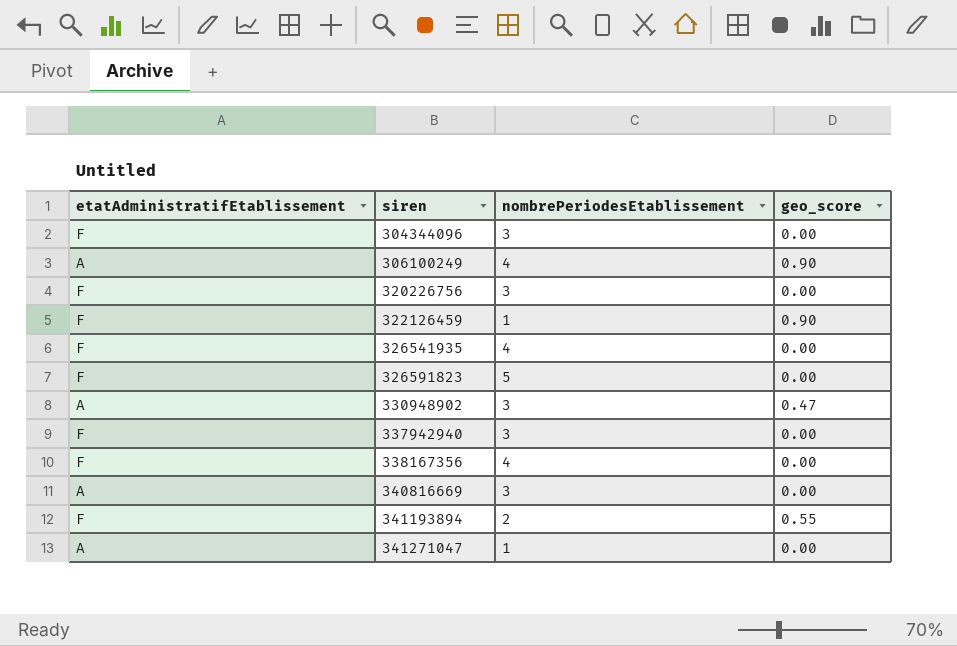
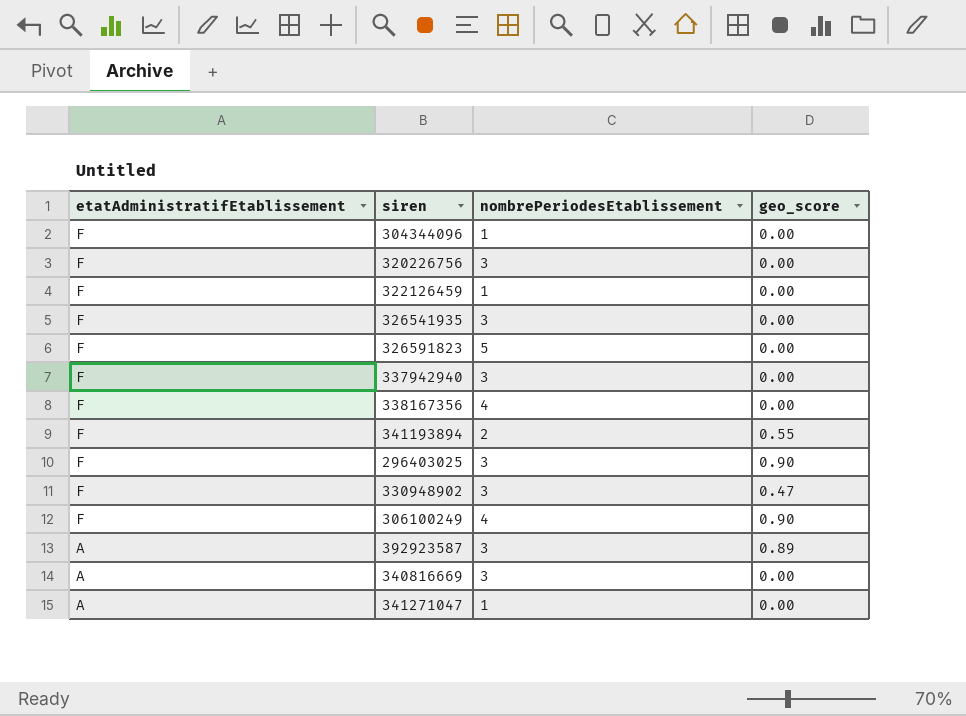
row order: siren ascending -> etatAdministratifEtablissement descending
304344096 | nombrePeriodesEtablissement: 3 -> 1
322126459 | geo_score: 0.90 -> 0.00
326541935 | nombrePeriodesEtablissement: 4 -> 3
row 296403025: none -> F | 3 | 0.90
330948902 | etatAdministratifEtablissement: A -> F
306100249 | etatAdministratifEtablissement: A -> F
row 392923587: none -> A | 3 | 0.89

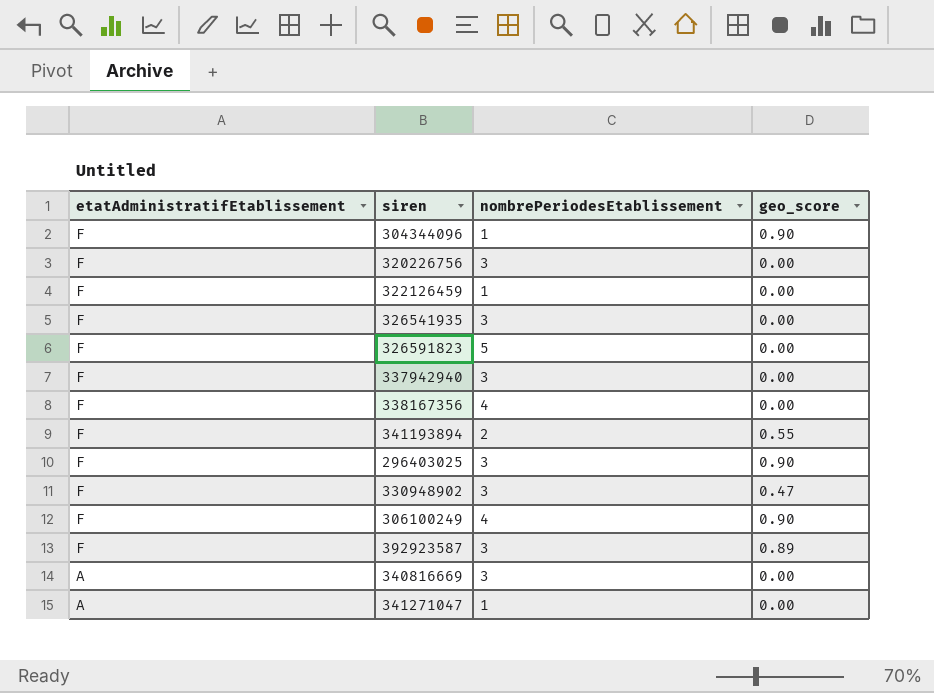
304344096 | geo_score: 0.00 -> 0.90
392923587 | etatAdministratifEtablissement: A -> F

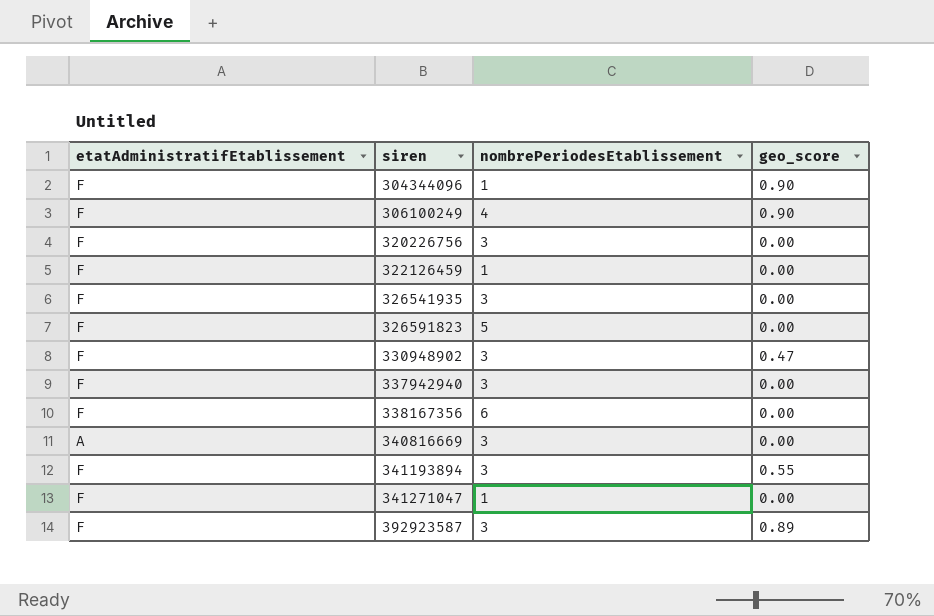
row order: etatAdministratifEtablissement descending -> siren ascending
row 296403025: F | 3 | 0.90 -> none
338167356 | nombrePeriodesEtablissement: 4 -> 6
341193894 | nombrePeriodesEtablissement: 2 -> 3
341271047 | etatAdministratifEtablissement: A -> F

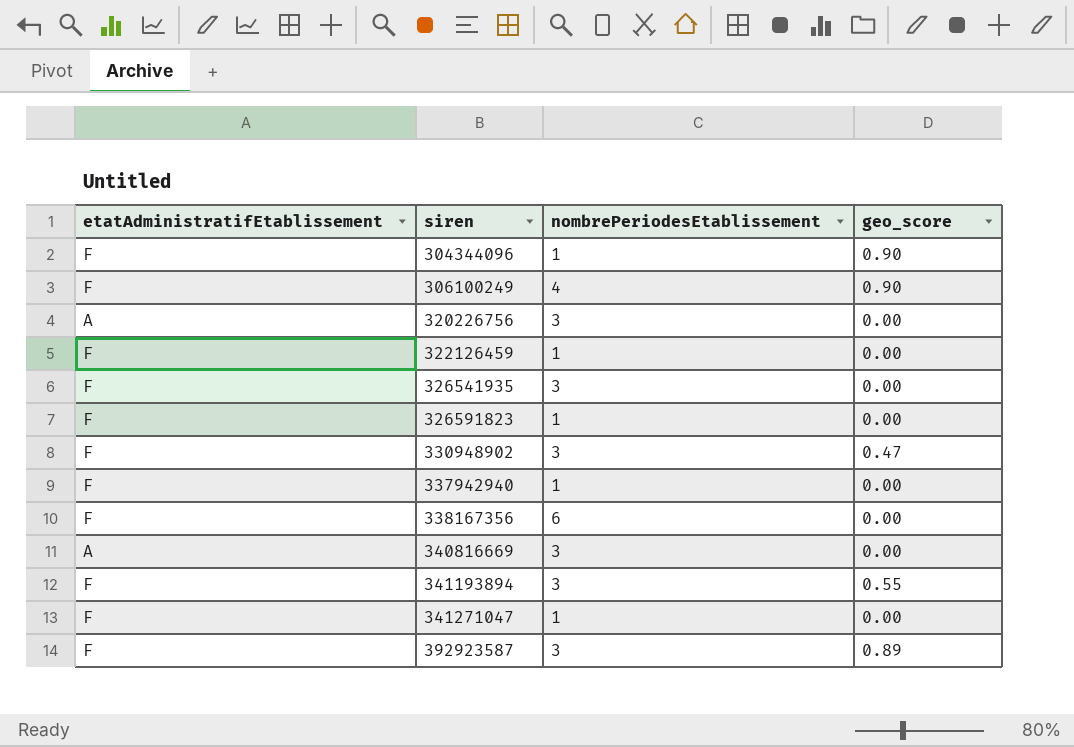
320226756 | etatAdministratifEtablissement: F -> A
326591823 | nombrePeriodesEtablissement: 5 -> 1
337942940 | nombrePeriodesEtablissement: 3 -> 1

